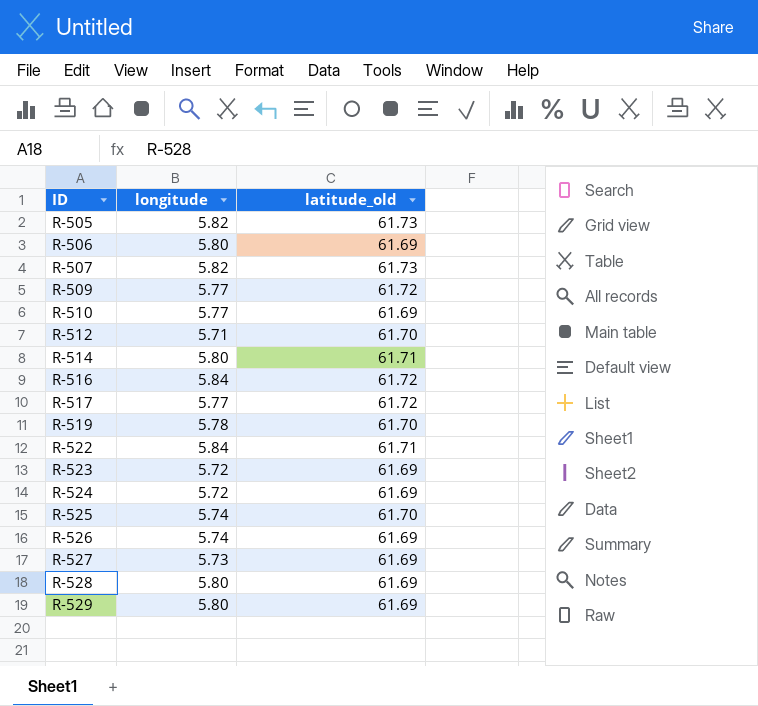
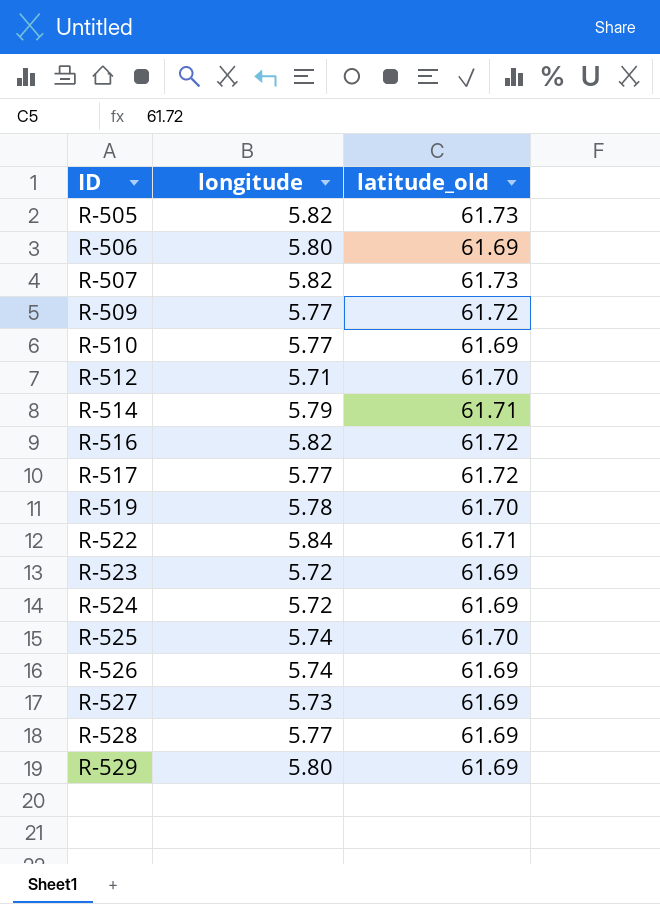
R-514 | longitude: 5.80 -> 5.79
R-516 | longitude: 5.84 -> 5.82
R-528 | longitude: 5.80 -> 5.77

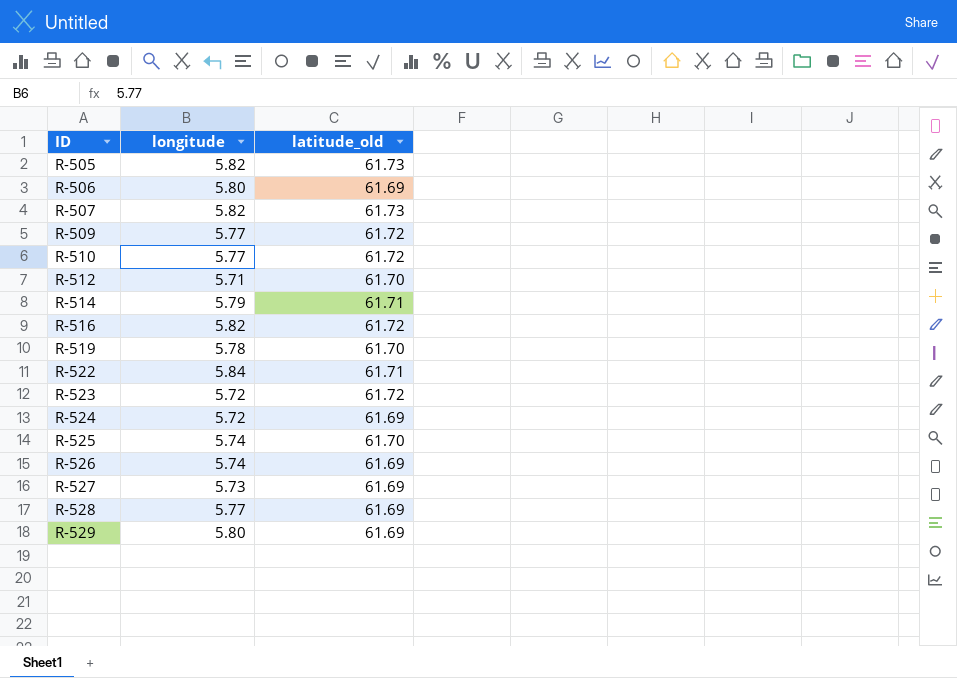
row R-517: 5.77 | 61.72 -> none
R-510 | latitude_old: 61.69 -> 61.72
R-523 | latitude_old: 61.69 -> 61.72

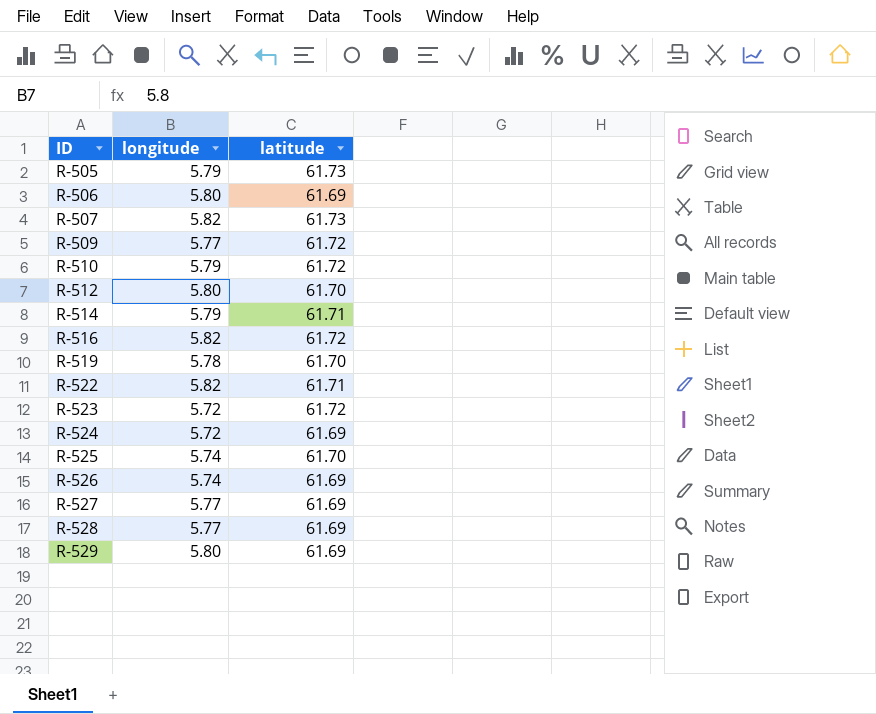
column name: latitude_old -> latitude
R-505 | longitude: 5.82 -> 5.79
R-510 | longitude: 5.77 -> 5.79
R-512 | longitude: 5.71 -> 5.80
R-522 | longitude: 5.84 -> 5.82
R-527 | longitude: 5.73 -> 5.77

